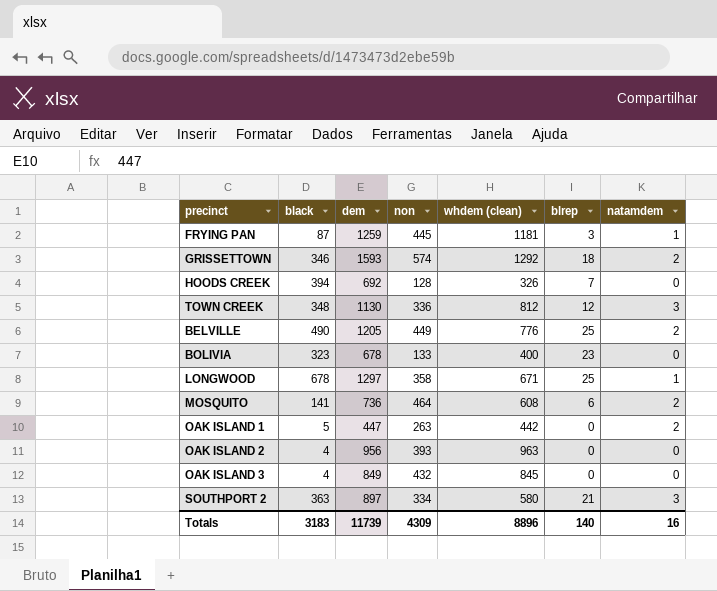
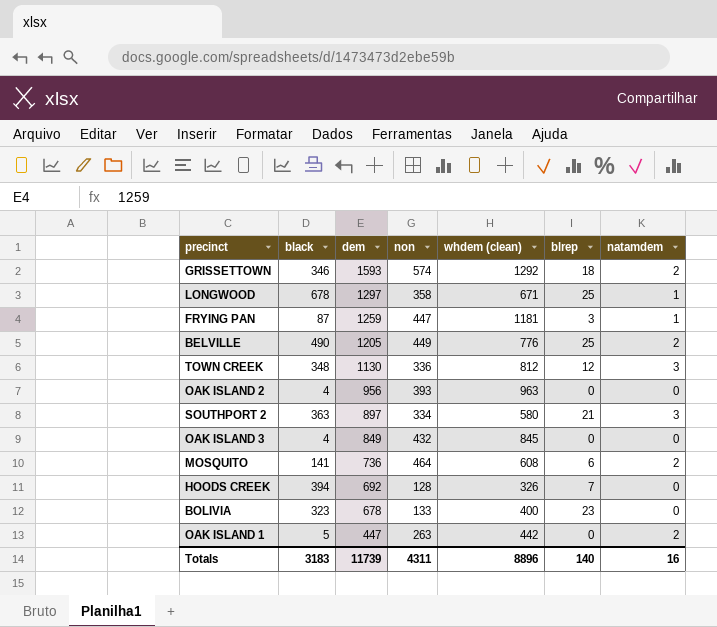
row order: none -> dem descending
FRYING PAN | non: 445 -> 447
Totals | non: 4309 -> 4311

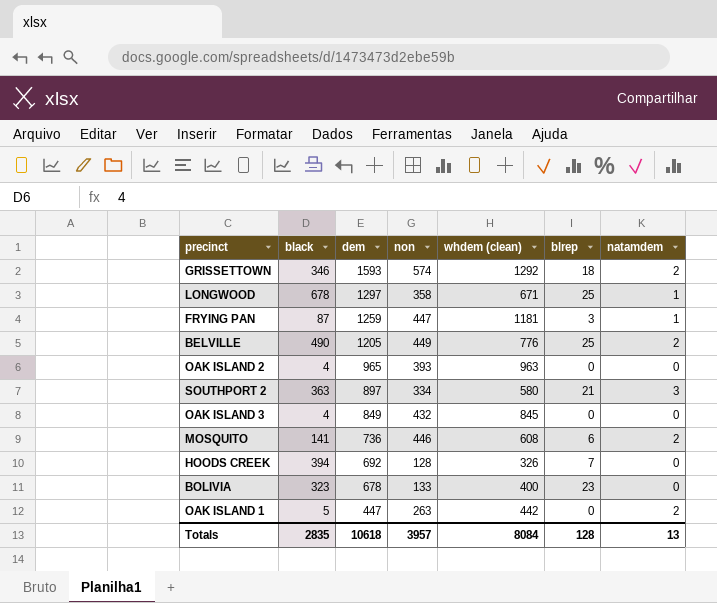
row TOWN CREEK: 348 | 1130 | 336 | 812 | 12 | 3 -> none
OAK ISLAND 2 | dem: 956 -> 965
MOSQUITO | non: 464 -> 446
Totals | black: 3183 -> 2835
Totals | dem: 11739 -> 10618
Totals | non: 4311 -> 3957
Totals | whdem (clean): 8896 -> 8084
Totals | blrep: 140 -> 128
Totals | natamdem: 16 -> 13

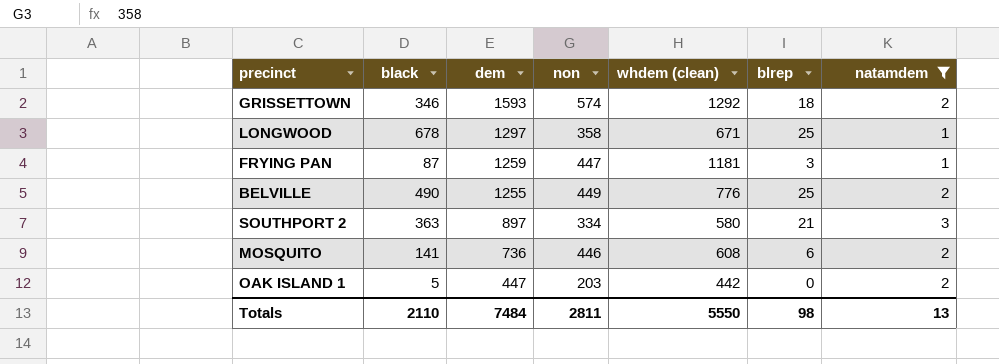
filter: none -> natamdem != 0
BELVILLE | dem: 1205 -> 1255
OAK ISLAND 1 | non: 263 -> 203
Totals | black: 2835 -> 2110
Totals | dem: 10618 -> 7484
Totals | non: 3957 -> 2811
Totals | whdem (clean): 8084 -> 5550
Totals | blrep: 128 -> 98

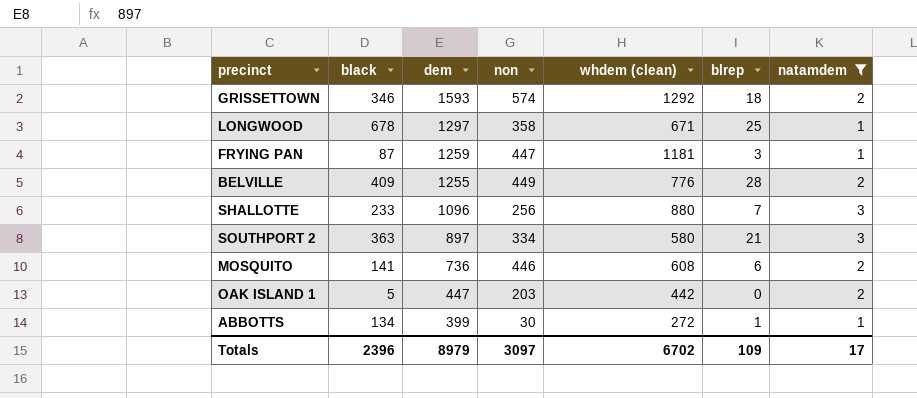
BELVILLE | black: 490 -> 409
BELVILLE | blrep: 25 -> 28
row SHALLOTTE: none -> 233 | 1096 | 256 | 880 | 7 | 3
row ABBOTTS: none -> 134 | 399 | 30 | 272 | 1 | 1
Totals | black: 2110 -> 2396
Totals | dem: 7484 -> 8979
Totals | non: 2811 -> 3097
Totals | whdem (clean): 5550 -> 6702
Totals | blrep: 98 -> 109
Totals | natamdem: 13 -> 17

